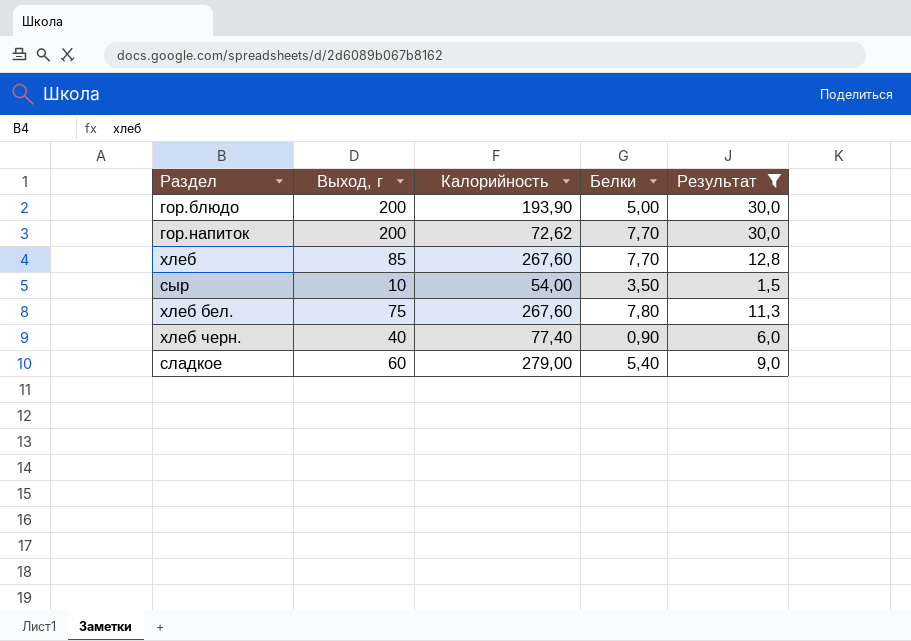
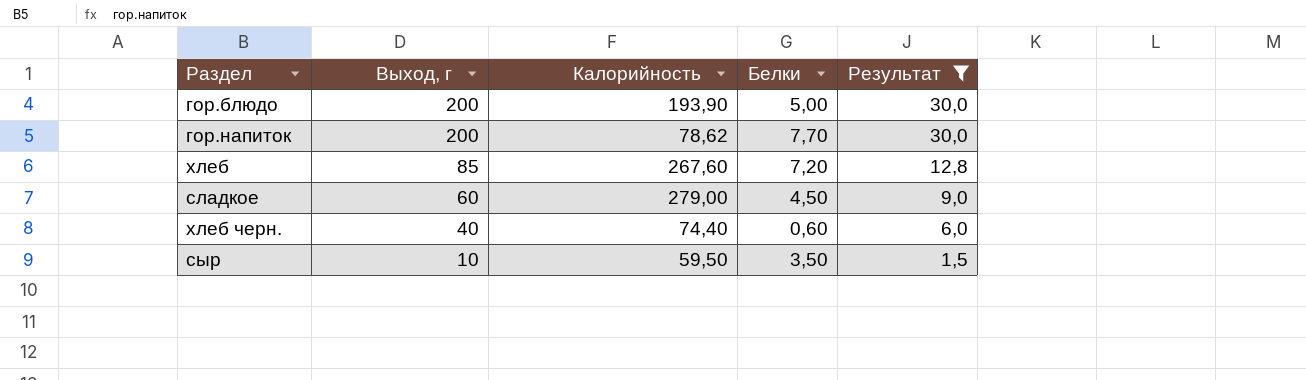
row order: none -> Выход, г descending
row хлеб бел.: 75 | 267,60 | 7,80 | 11,3 -> none
гор.напиток | Калорийность: 72,62 -> 78,62
хлеб | Белки: 7,70 -> 7,20
сладкое | Белки: 5,40 -> 4,50
хлеб черн. | Калорийность: 77,40 -> 74,40
хлеб черн. | Белки: 0,90 -> 0,60
сыр | Калорийность: 54,00 -> 59,50

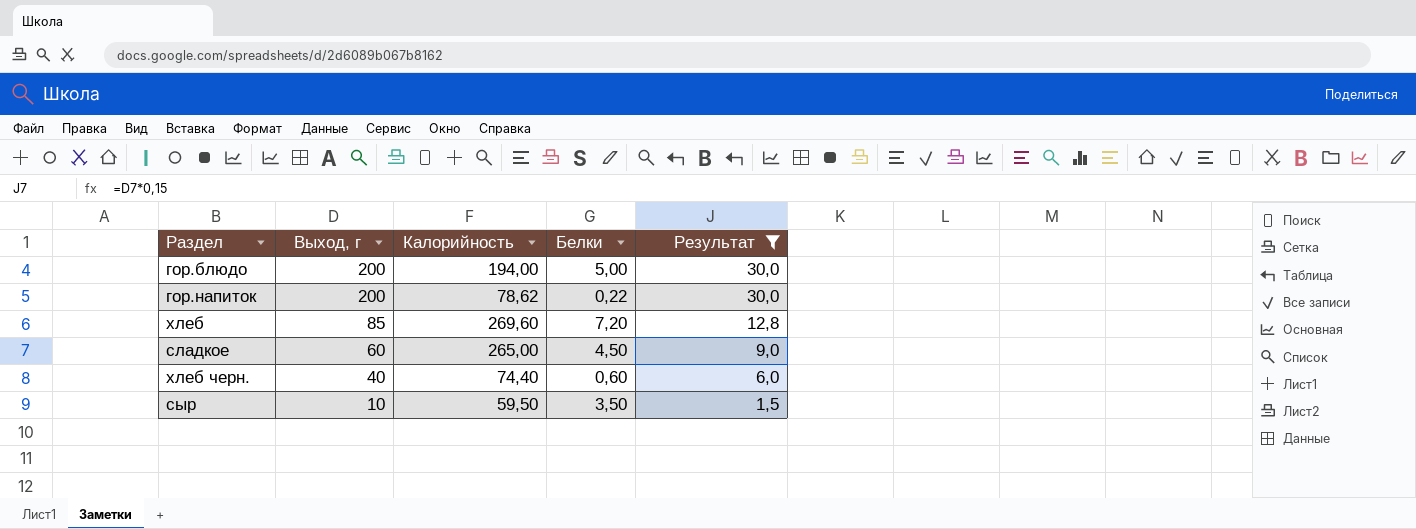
гор.блюдо | Калорийность: 193,90 -> 194,00
гор.напиток | Белки: 7,70 -> 0,22
хлеб | Калорийность: 267,60 -> 269,60
сладкое | Калорийность: 279,00 -> 265,00

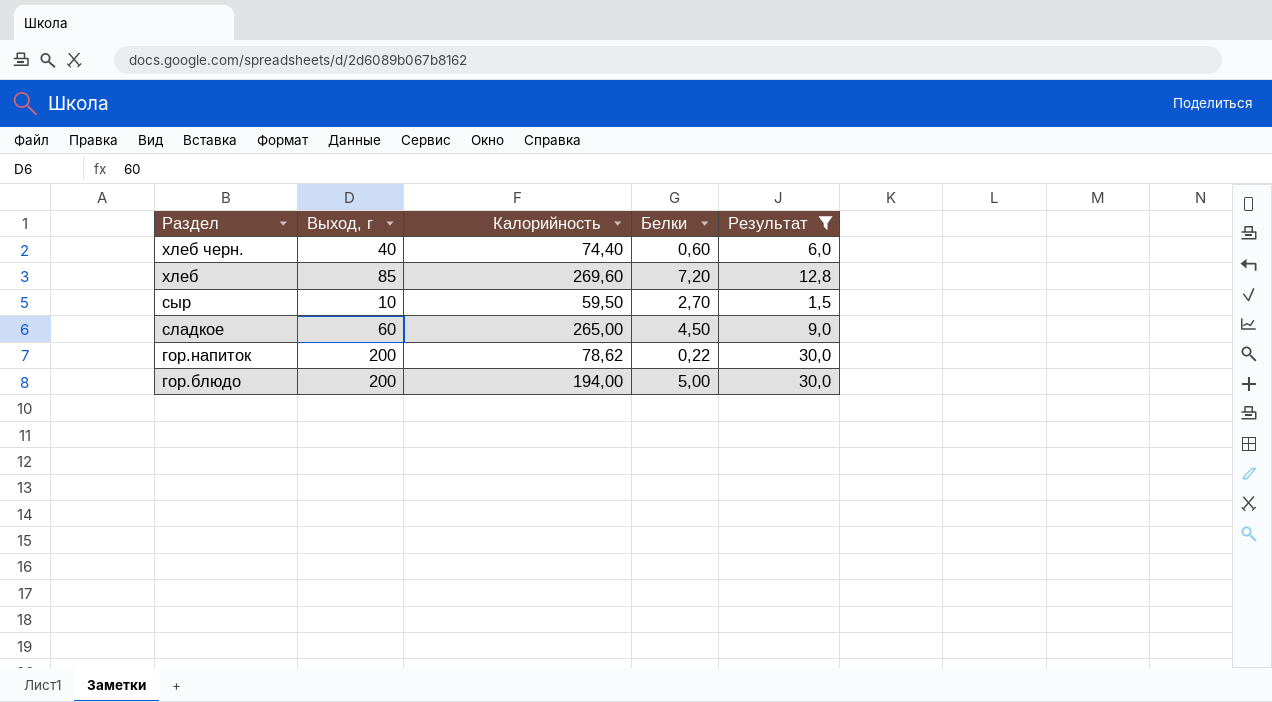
row order: Выход, г descending -> Раздел descending
сыр | Белки: 3,50 -> 2,70

